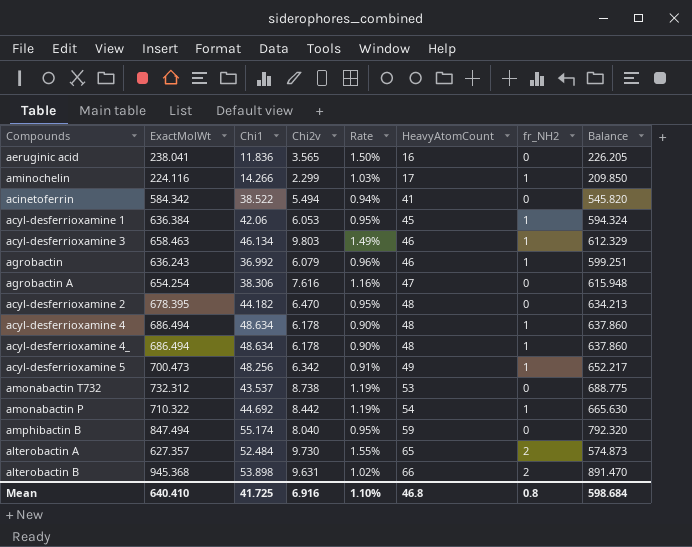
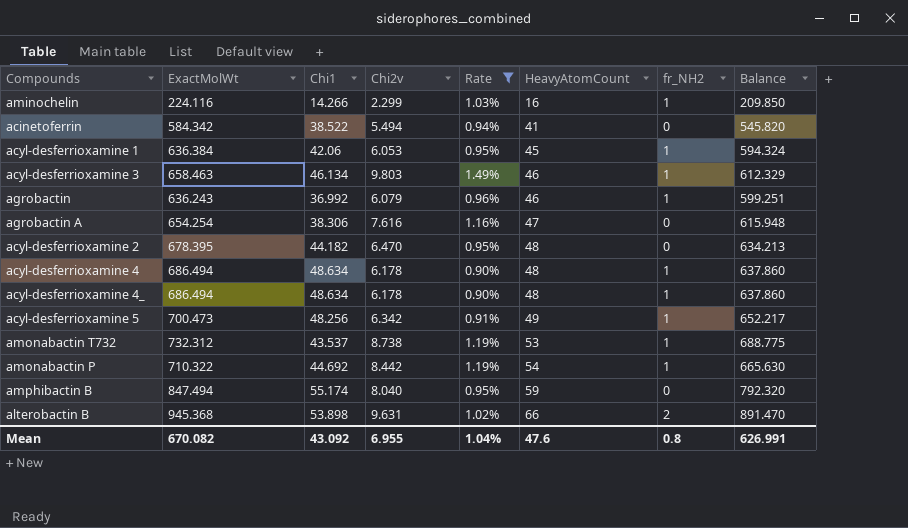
filter: none -> Rate <= 1.49%
aminochelin | HeavyAtomCount: 17 -> 16
amonabactin T732 | fr_NH2: 0 -> 1
Mean | ExactMolWt: 640.410 -> 670.082
Mean | Chi1: 41.725 -> 43.092
Mean | Chi2v: 6.916 -> 6.955
Mean | Rate: 1.10% -> 1.04%
Mean | HeavyAtomCount: 46.8 -> 47.6
Mean | Balance: 598.684 -> 626.991

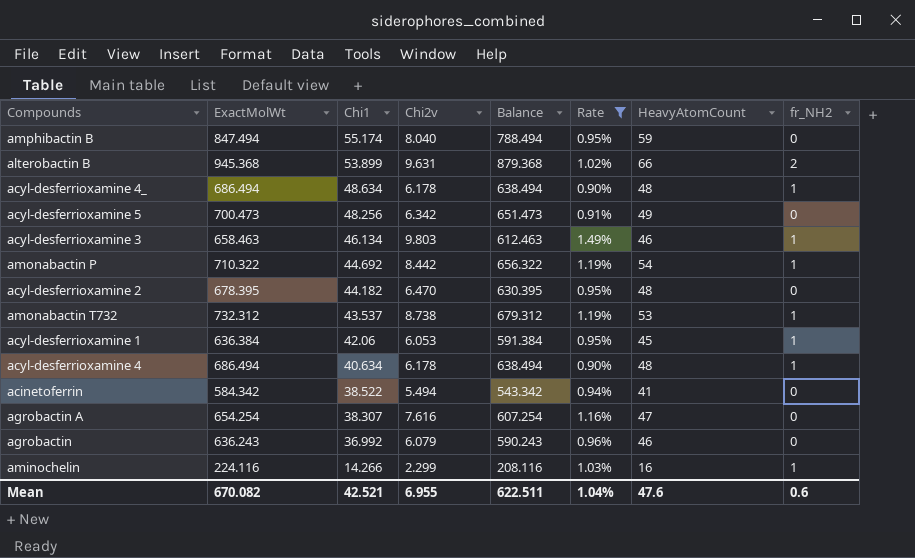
row order: HeavyAtomCount ascending -> Chi1 descending
column Balance | formula: [ExactMolWt] - [Chi1] -> [ExactMolWt] - [HeavyAtomCount]
column Balance | position: 8 -> 5
alterobactin B | Chi1: 53.898 -> 53.899
acyl-desferrioxamine 5 | fr_NH2: 1 -> 0
acyl-desferrioxamine 4 | Chi1: 48.634 -> 40.634
agrobactin A | Chi1: 38.306 -> 38.307
agrobactin | fr_NH2: 1 -> 0
Mean | Chi1: 43.092 -> 42.521
Mean | Balance: 626.991 -> 622.511
Mean | fr_NH2: 0.8 -> 0.6

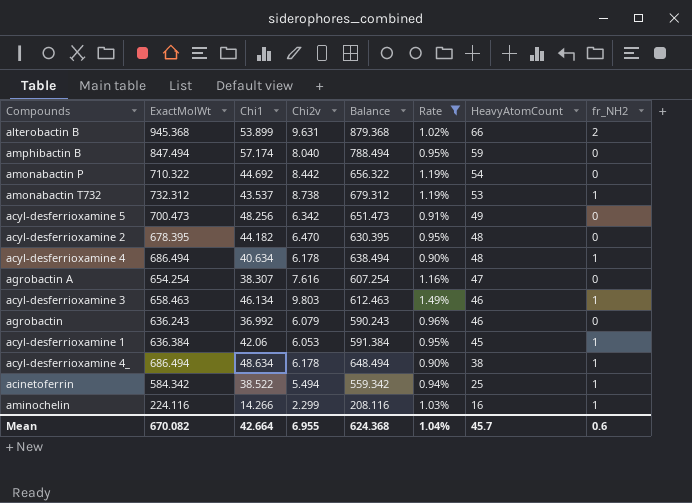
row order: Chi1 descending -> HeavyAtomCount descending
amphibactin B | Chi1: 55.174 -> 57.174
amonabactin P | fr_NH2: 1 -> 0
acyl-desferrioxamine 4_ | Balance: 638.494 -> 648.494
acyl-desferrioxamine 4_ | HeavyAtomCount: 48 -> 38
acinetoferrin | Balance: 543.342 -> 559.342
acinetoferrin | HeavyAtomCount: 41 -> 25
acinetoferrin | fr_NH2: 0 -> 1
Mean | Chi1: 42.521 -> 42.664
Mean | Balance: 622.511 -> 624.368
Mean | HeavyAtomCount: 47.6 -> 45.7

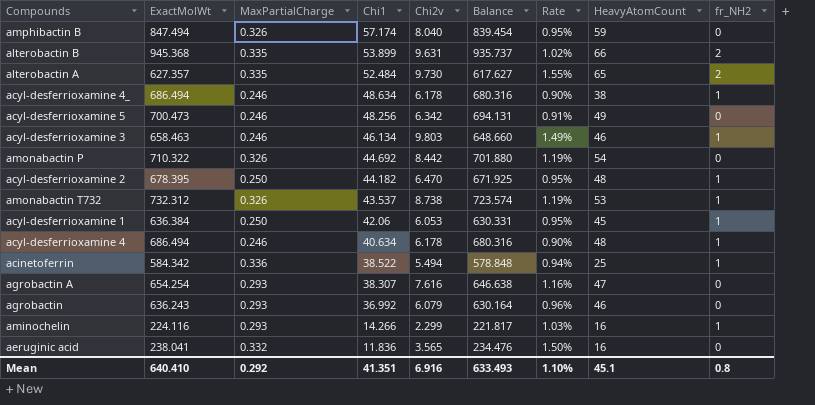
filter: Rate <= 1.49% -> none
row order: HeavyAtomCount descending -> Chi1 descending
column MaxPartialCharge | position: none -> 3
column Balance | formula: [ExactMolWt] - [HeavyAtomCount] -> [ExactMolWt] - [Chi2v]
acyl-desferrioxamine 2 | fr_NH2: 0 -> 1
Mean | ExactMolWt: 670.082 -> 640.410
Mean | Chi1: 42.664 -> 41.351
Mean | Chi2v: 6.955 -> 6.916
Mean | Balance: 624.368 -> 633.493
Mean | Rate: 1.04% -> 1.10%
Mean | HeavyAtomCount: 45.7 -> 45.1
Mean | fr_NH2: 0.6 -> 0.8

